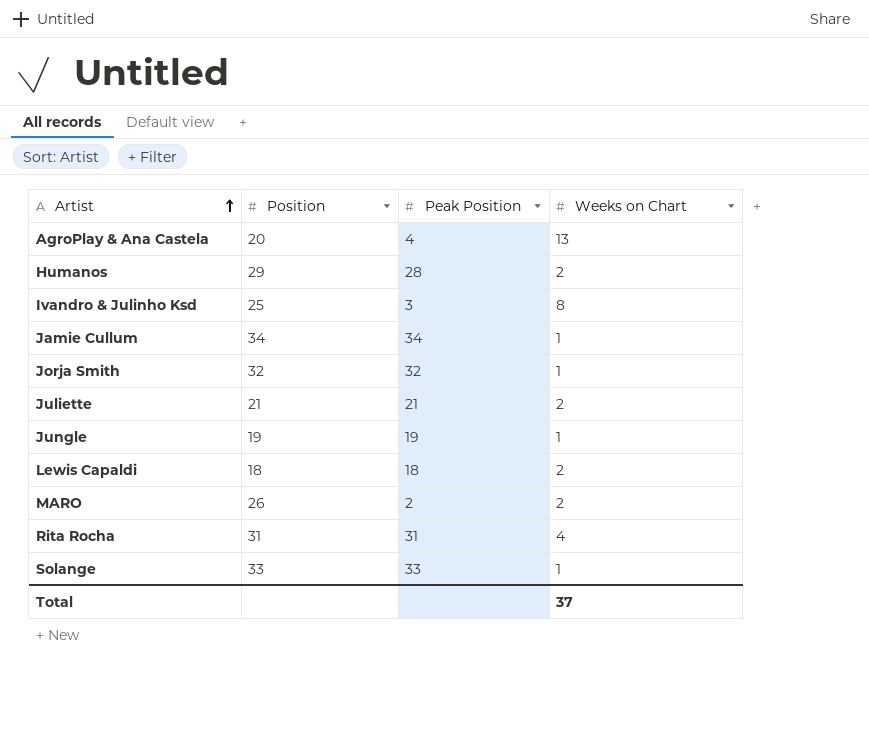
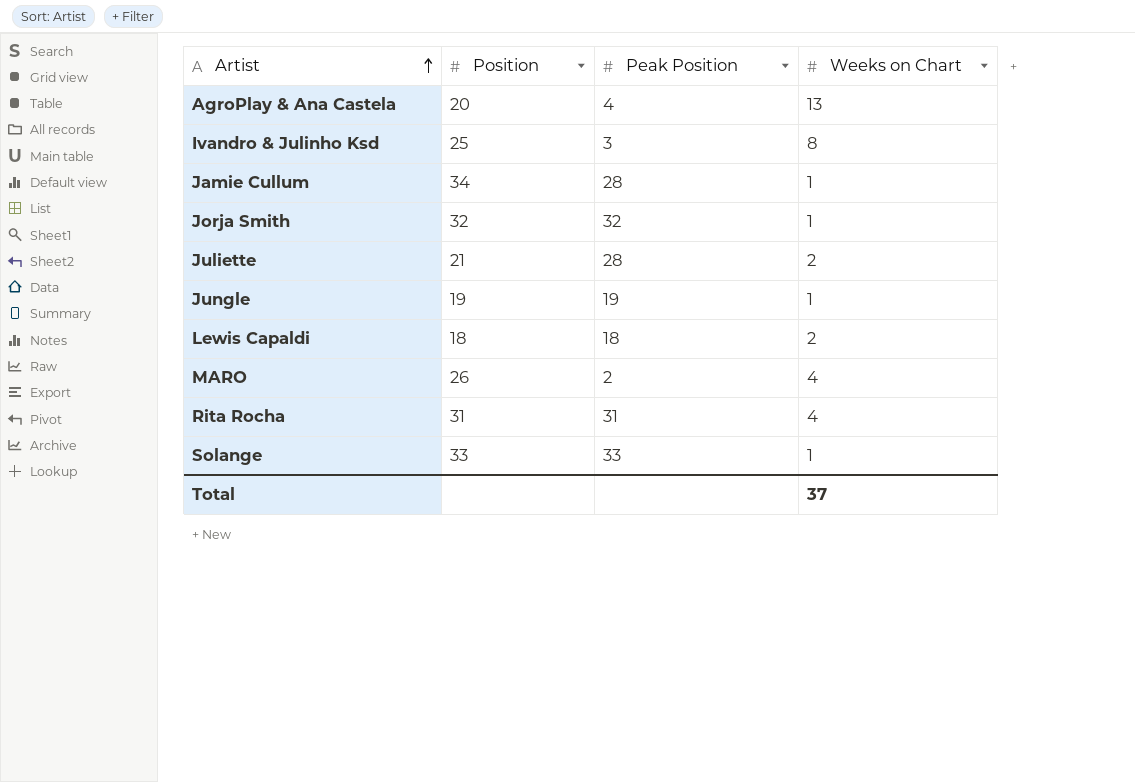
row Humanos: 29 | 28 | 2 -> none
Jamie Cullum | Peak Position: 34 -> 28
Juliette | Peak Position: 21 -> 28
MARO | Weeks on Chart: 2 -> 4

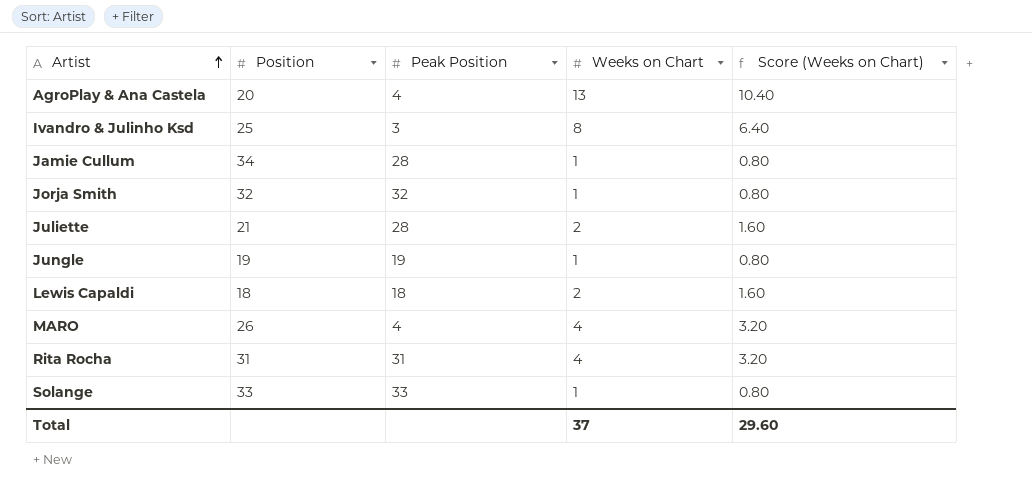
column Score (Weeks on Chart) | formula: none -> [Weeks on Chart] * 0.8
MARO | Peak Position: 2 -> 4

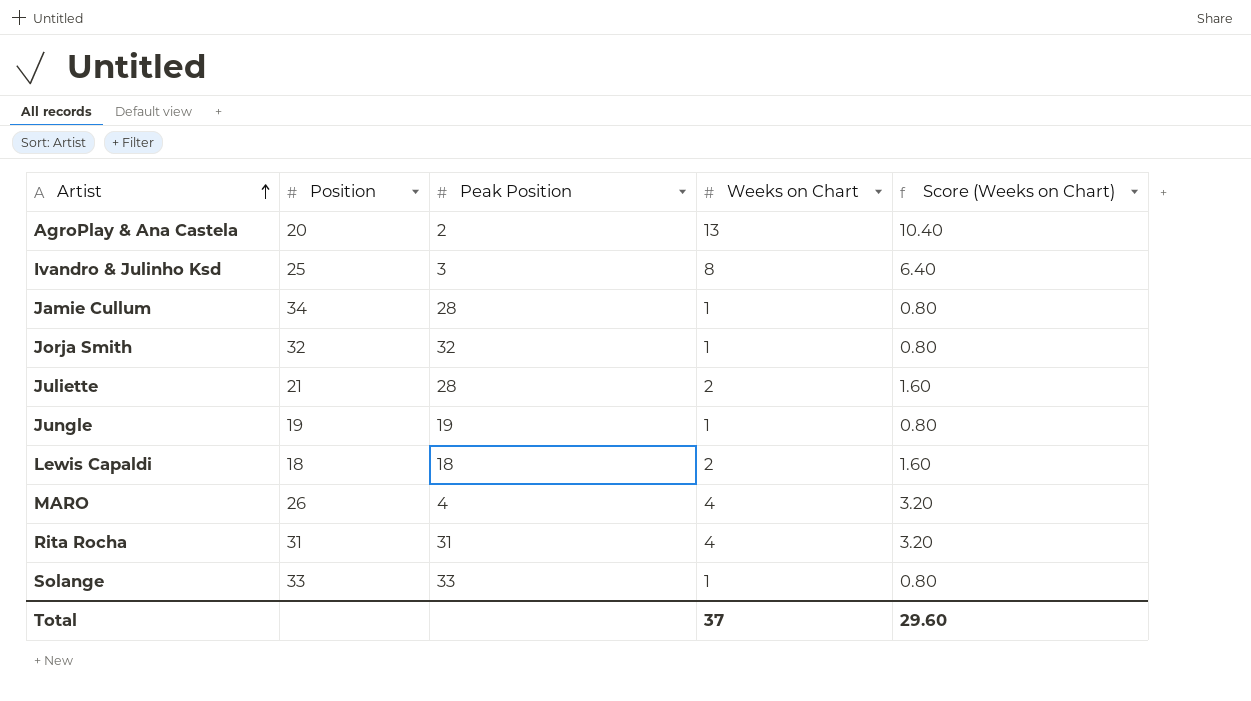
AgroPlay & Ana Castela | Peak Position: 4 -> 2

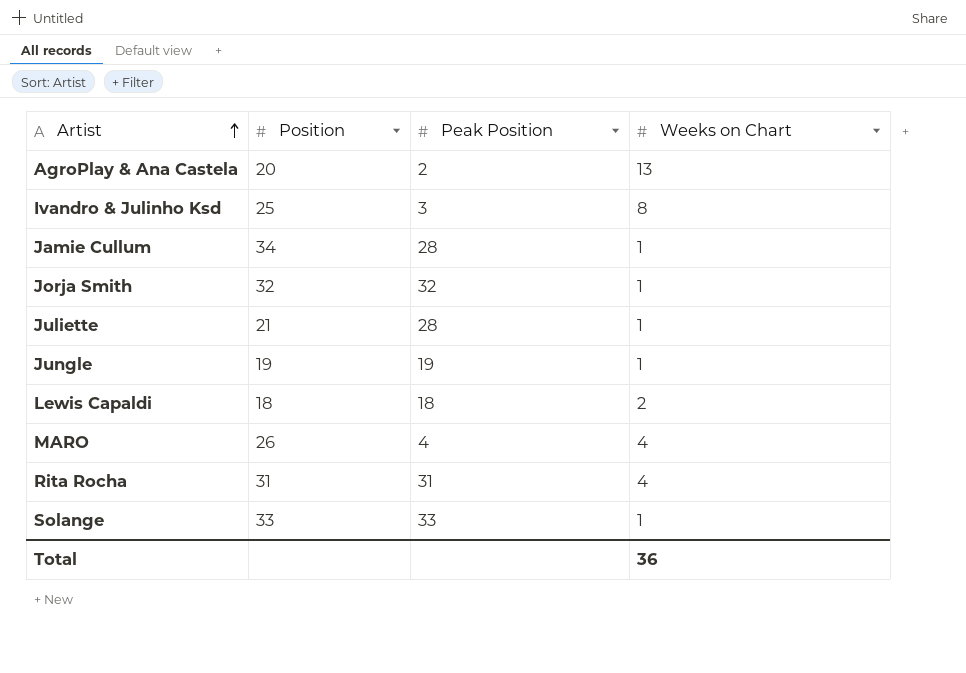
column Score (Weeks on Chart) | formula: [Weeks on Chart] * 0.8 -> none
Juliette | Weeks on Chart: 2 -> 1
Total | Weeks on Chart: 37 -> 36

